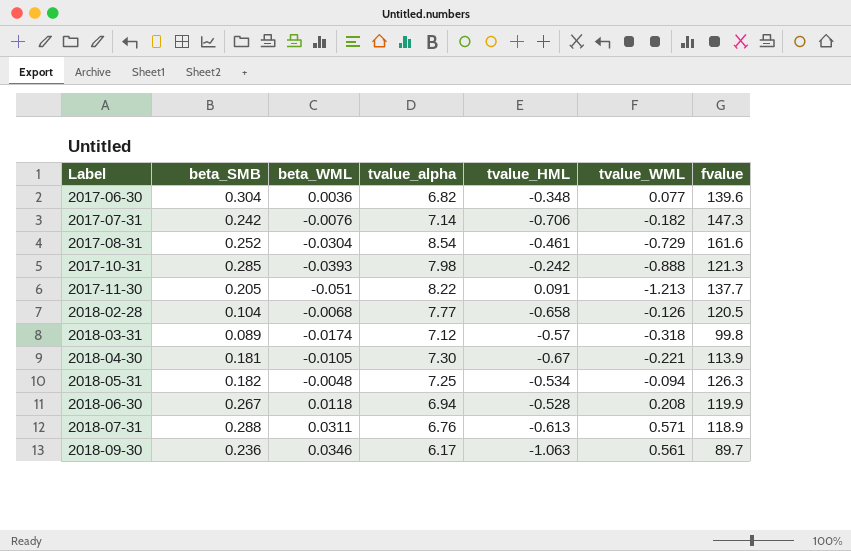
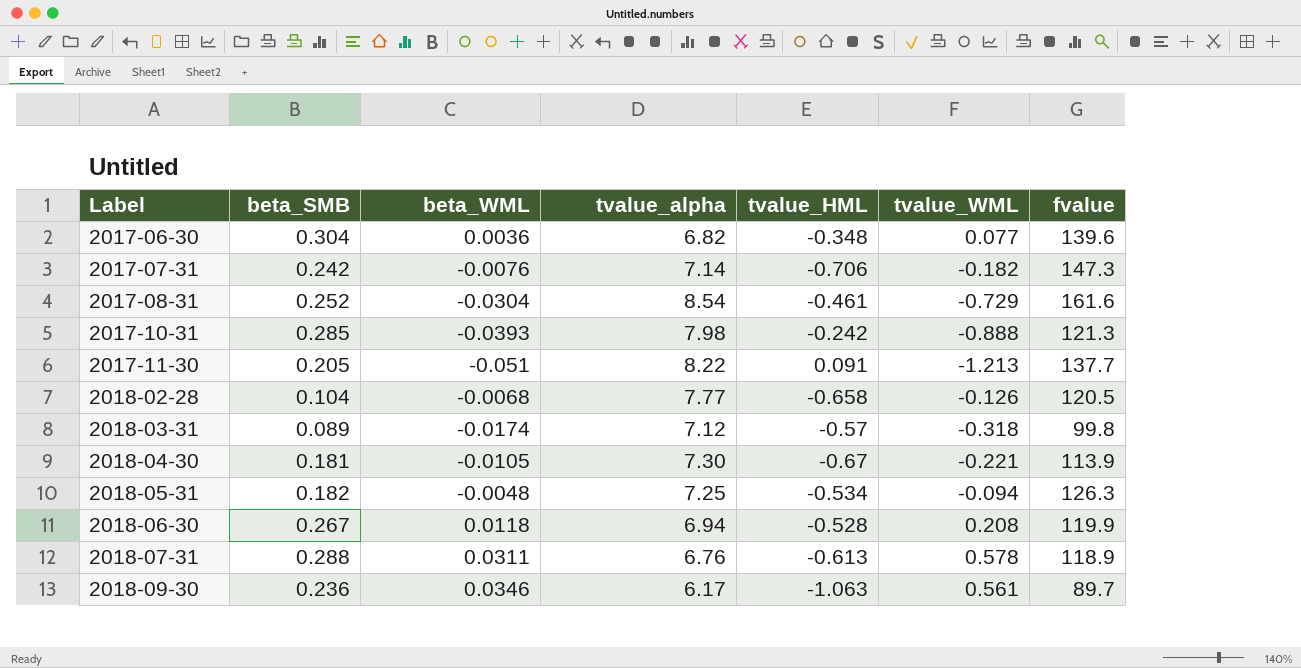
2018-07-31 | tvalue_WML: 0.571 -> 0.578

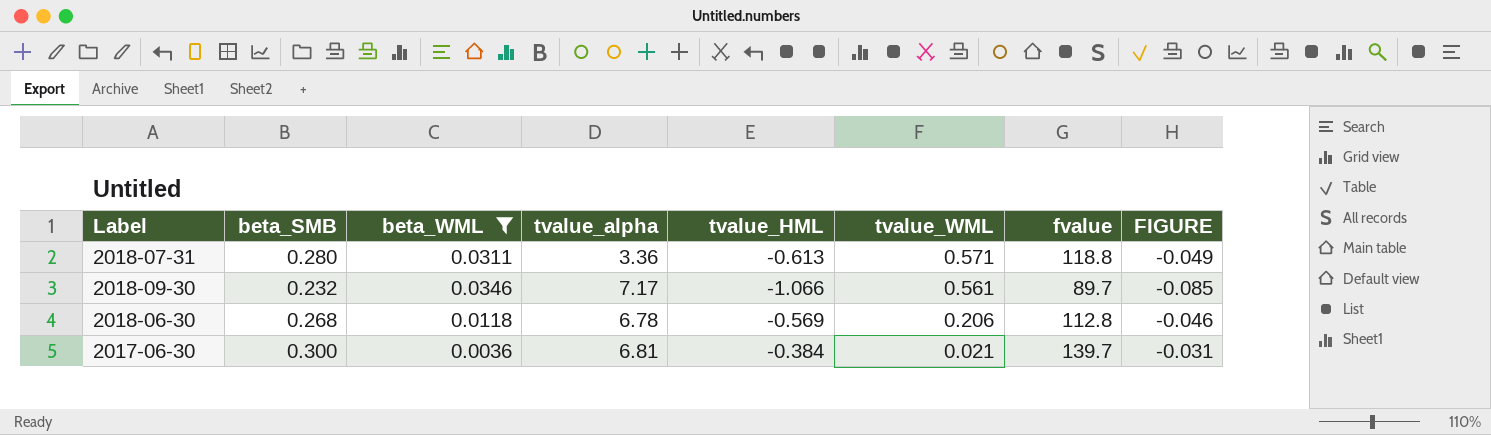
filter: none -> beta_WML >= 0.0036
row order: Label ascending -> tvalue_WML descending
column FIGURE | formula: none -> [tvalue_HML] * 0.08
2018-07-31 | beta_SMB: 0.288 -> 0.280
2018-07-31 | tvalue_alpha: 6.76 -> 3.36
2018-07-31 | tvalue_WML: 0.578 -> 0.571
2018-07-31 | fvalue: 118.9 -> 118.8
2018-09-30 | beta_SMB: 0.236 -> 0.232
2018-09-30 | tvalue_alpha: 6.17 -> 7.17
2018-09-30 | tvalue_HML: -1.063 -> -1.066
2018-06-30 | beta_SMB: 0.267 -> 0.268
2018-06-30 | tvalue_alpha: 6.94 -> 6.78
2018-06-30 | tvalue_HML: -0.528 -> -0.569
2018-06-30 | tvalue_WML: 0.208 -> 0.206
2018-06-30 | fvalue: 119.9 -> 112.8
2017-06-30 | beta_SMB: 0.304 -> 0.300
2017-06-30 | tvalue_alpha: 6.82 -> 6.81
2017-06-30 | tvalue_HML: -0.348 -> -0.384
2017-06-30 | tvalue_WML: 0.077 -> 0.021
2017-06-30 | fvalue: 139.6 -> 139.7

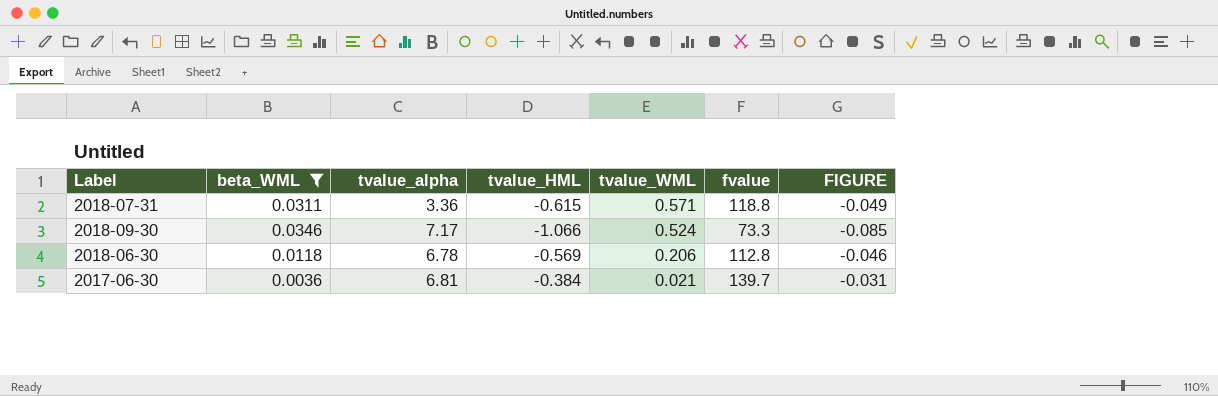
column beta_SMB | position: 2 -> none
2018-07-31 | tvalue_HML: -0.613 -> -0.615
2018-09-30 | tvalue_WML: 0.561 -> 0.524
2018-09-30 | fvalue: 89.7 -> 73.3

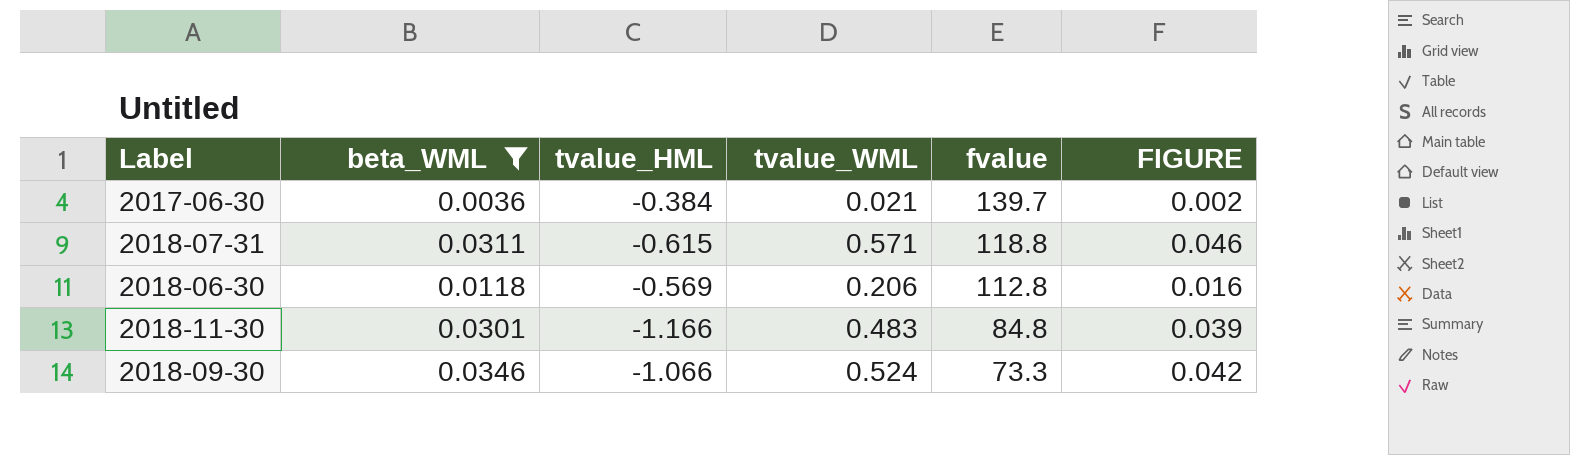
row order: tvalue_WML descending -> fvalue descending
column tvalue_alpha | position: 3 -> none
column FIGURE | formula: [tvalue_HML] * 0.08 -> [tvalue_WML] * 0.08
row 2018-11-30: none -> 0.0301 | -1.166 | 0.483 | 84.8 | 0.039

